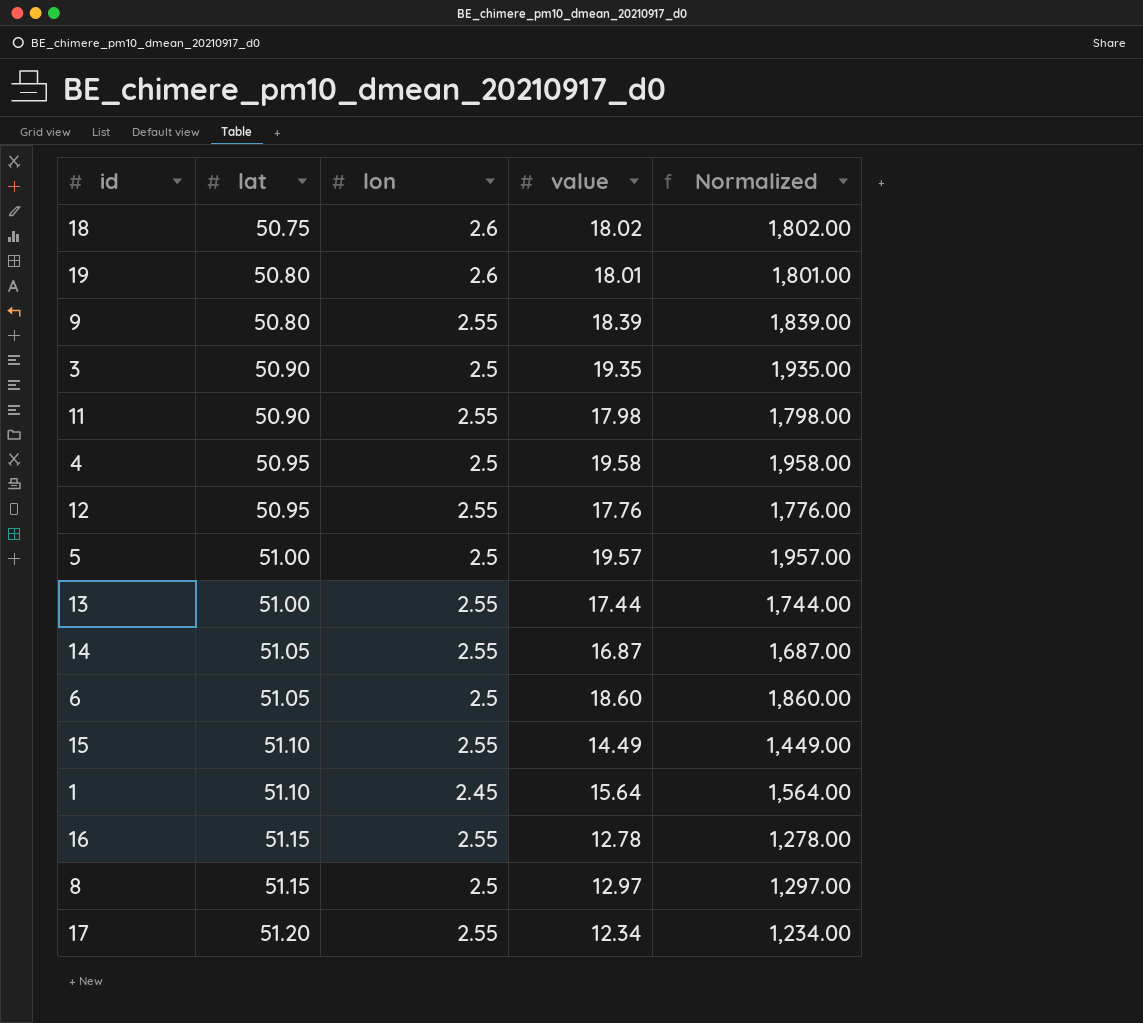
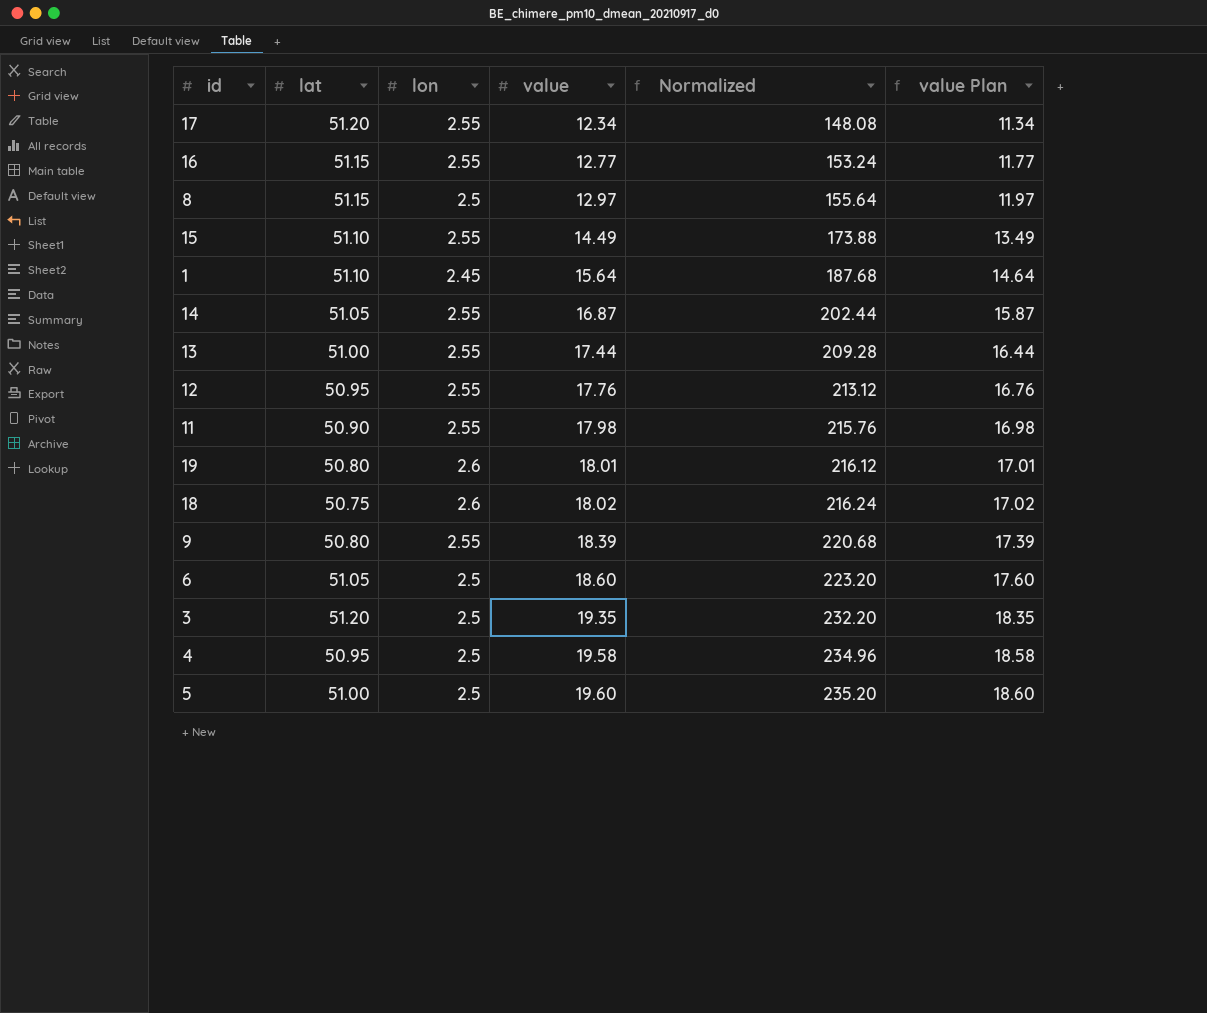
row order: lat ascending -> value ascending
column Normalized | formula: [value] * 100 -> [value] * 12
column value Plan | formula: none -> [value] - 1
16 | value: 12.78 -> 12.77
3 | lat: 50.90 -> 51.20
5 | value: 19.57 -> 19.60

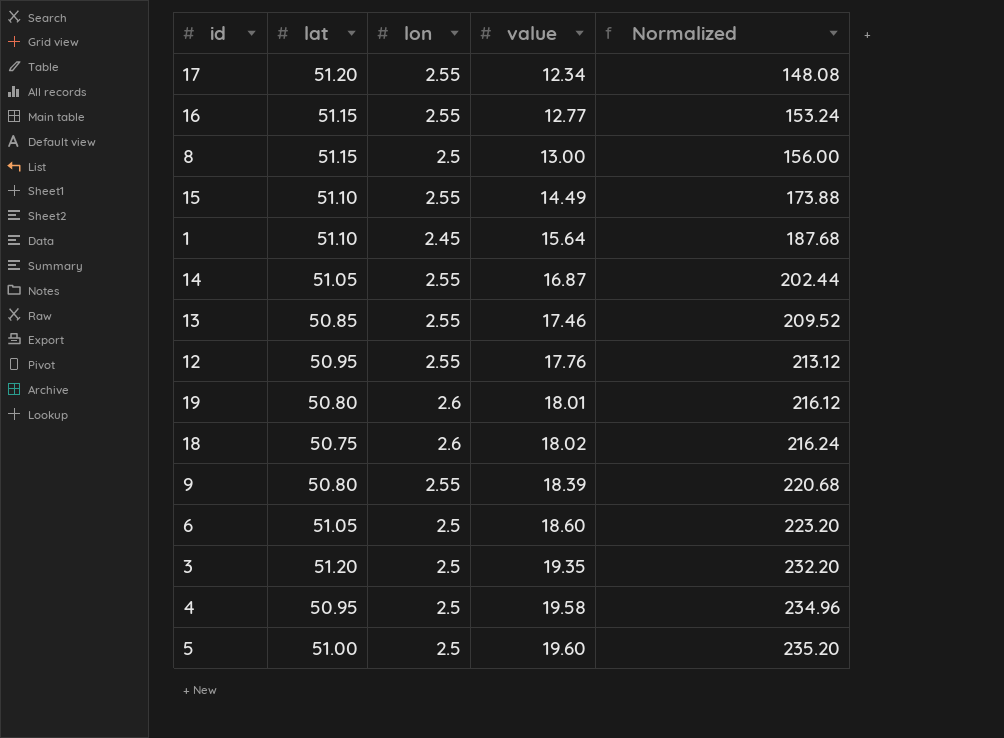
column value Plan | formula: [value] - 1 -> none
row 11: 50.90 | 2.55 | 17.98 | 215.76 | 16.98 -> none
8 | value: 12.97 -> 13.00
8 | Normalized: 155.64 -> 156.00
13 | lat: 51.00 -> 50.85
13 | value: 17.44 -> 17.46
13 | Normalized: 209.28 -> 209.52

